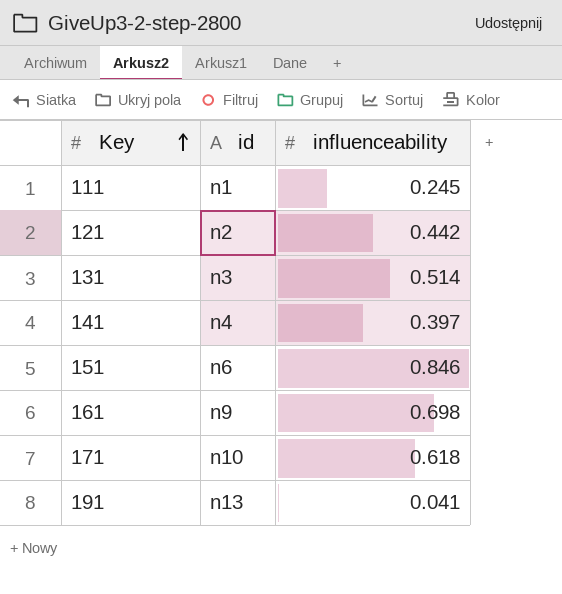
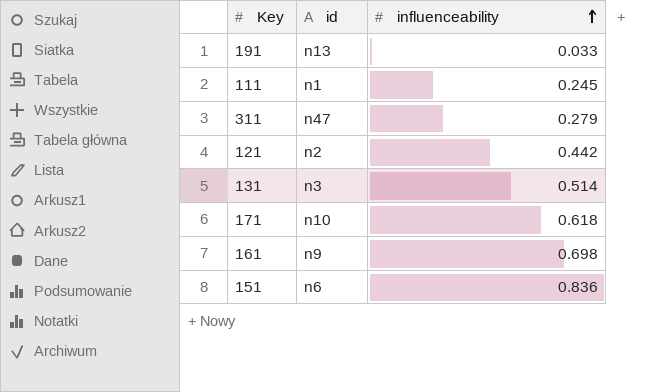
row order: Key ascending -> influenceability ascending
row 141: n4 | 0.397 -> none
191 | influenceability: 0.041 -> 0.033
row 311: none -> n47 | 0.279
151 | influenceability: 0.846 -> 0.836

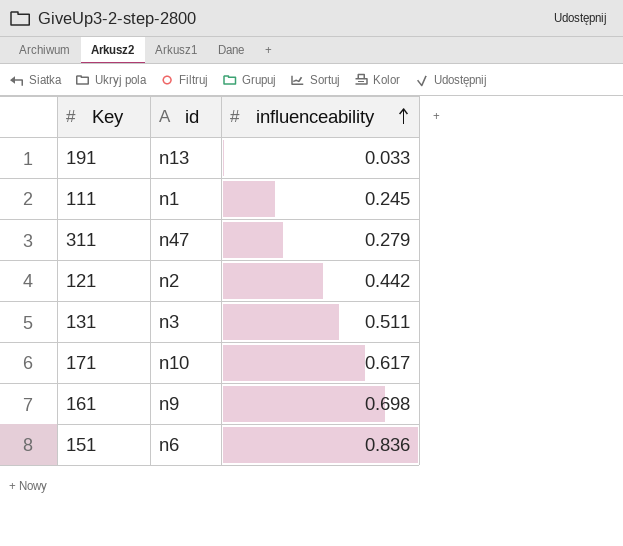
131 | influenceability: 0.514 -> 0.511
171 | influenceability: 0.618 -> 0.617

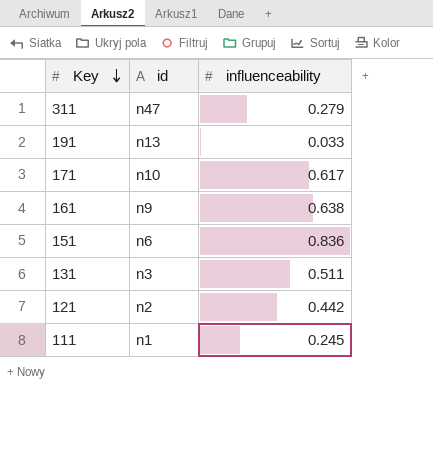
row order: influenceability ascending -> Key descending
161 | influenceability: 0.698 -> 0.638

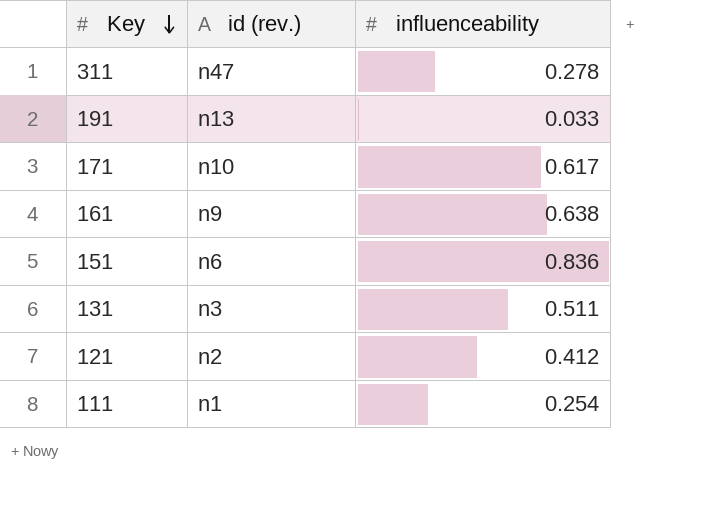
column name: id -> id (rev.)
311 | influenceability: 0.279 -> 0.278
121 | influenceability: 0.442 -> 0.412
111 | influenceability: 0.245 -> 0.254

